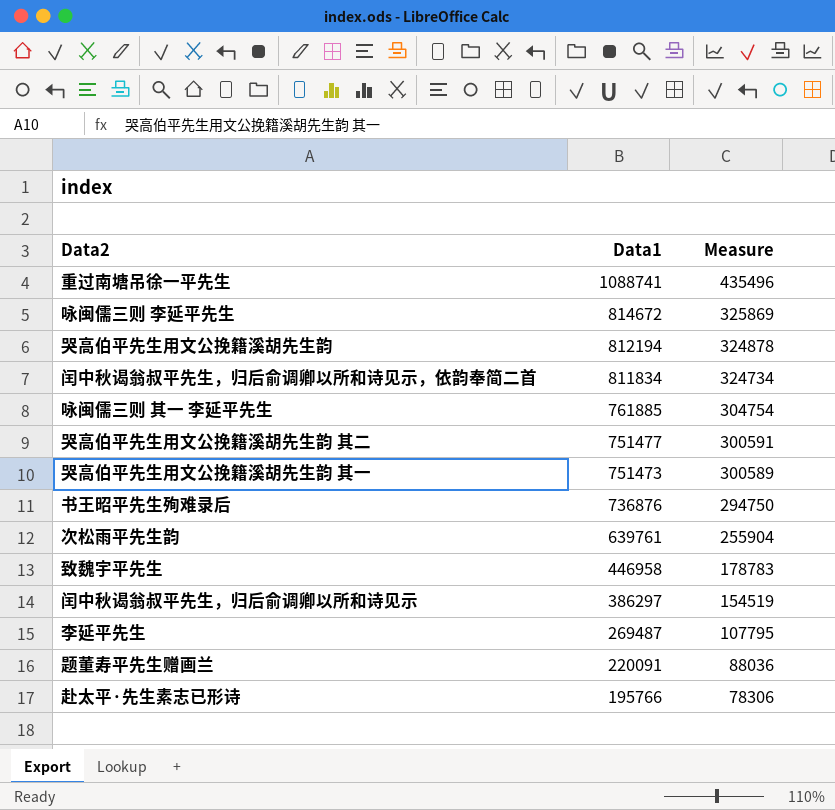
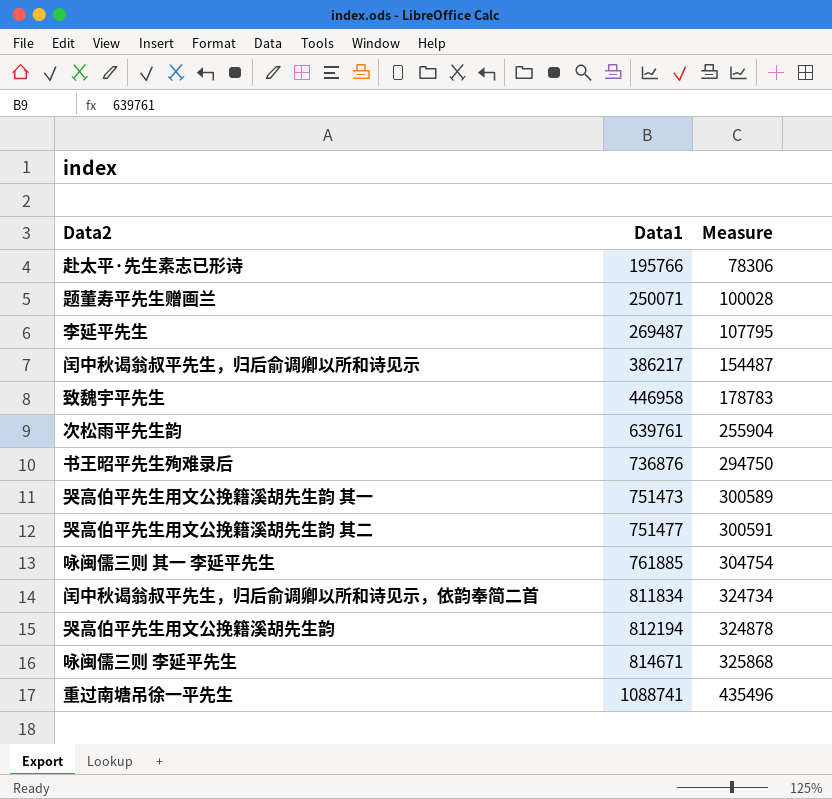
row order: Data1 descending -> Data1 ascending
题董寿平先生赠画兰 | Data1: 220091 -> 250071
题董寿平先生赠画兰 | Measure: 88036 -> 100028
闰中秋谒翁叔平先生，归后俞调卿以所和诗见示 | Data1: 386297 -> 386217
闰中秋谒翁叔平先生，归后俞调卿以所和诗见示 | Measure: 154519 -> 154487
咏闽儒三则 李延平先生 | Data1: 814672 -> 814671
咏闽儒三则 李延平先生 | Measure: 325869 -> 325868

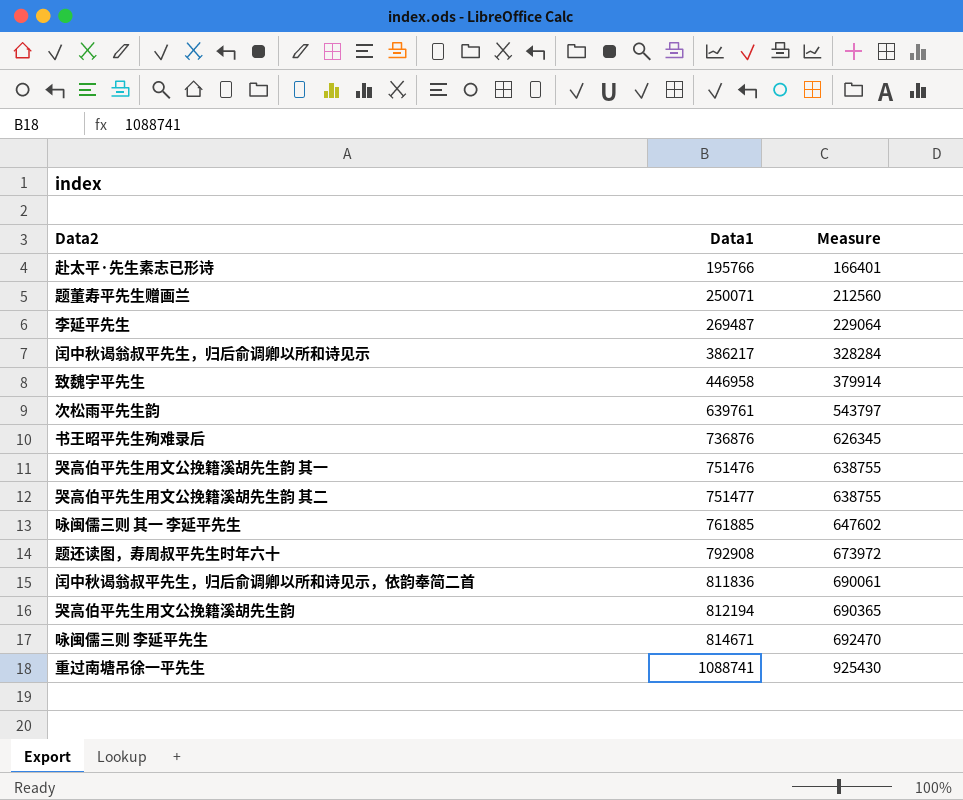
column Measure | formula: [Data1] * 0.4 -> [Data1] * 0.85
哭高伯平先生用文公挽籍溪胡先生韵 其一 | Data1: 751473 -> 751476
row 题还读图，寿周叔平先生时年六十: none -> 792908 | 673972
闰中秋谒翁叔平先生，归后俞调卿以所和诗见示，依韵奉简二首 | Data1: 811834 -> 811836

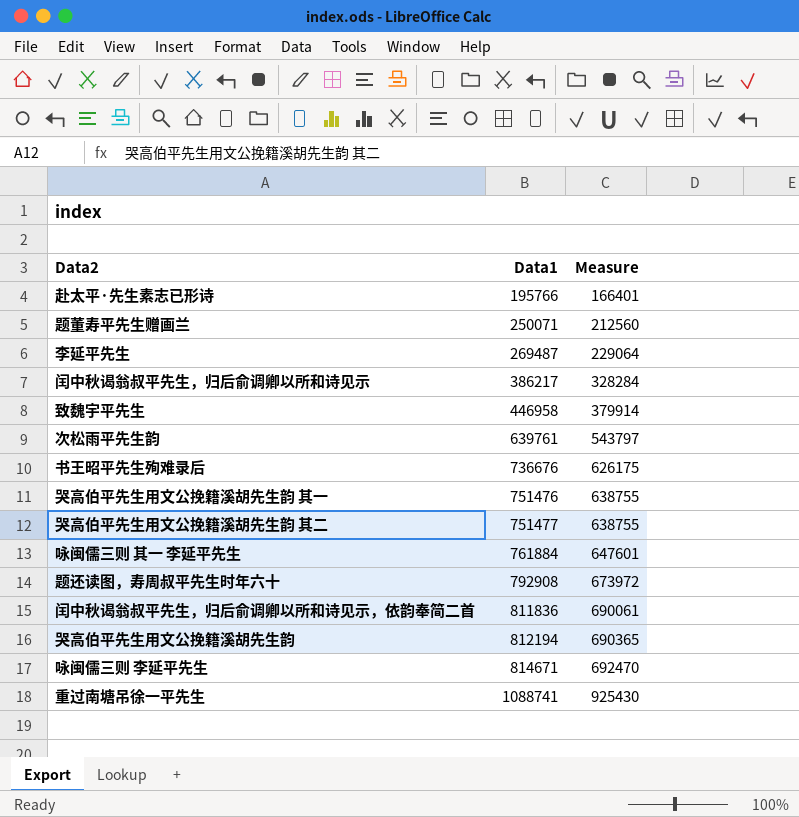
书王昭平先生殉难录后 | Data1: 736876 -> 736676
书王昭平先生殉难录后 | Measure: 626345 -> 626175
咏闽儒三则 其一 李延平先生 | Data1: 761885 -> 761884
咏闽儒三则 其一 李延平先生 | Measure: 647602 -> 647601

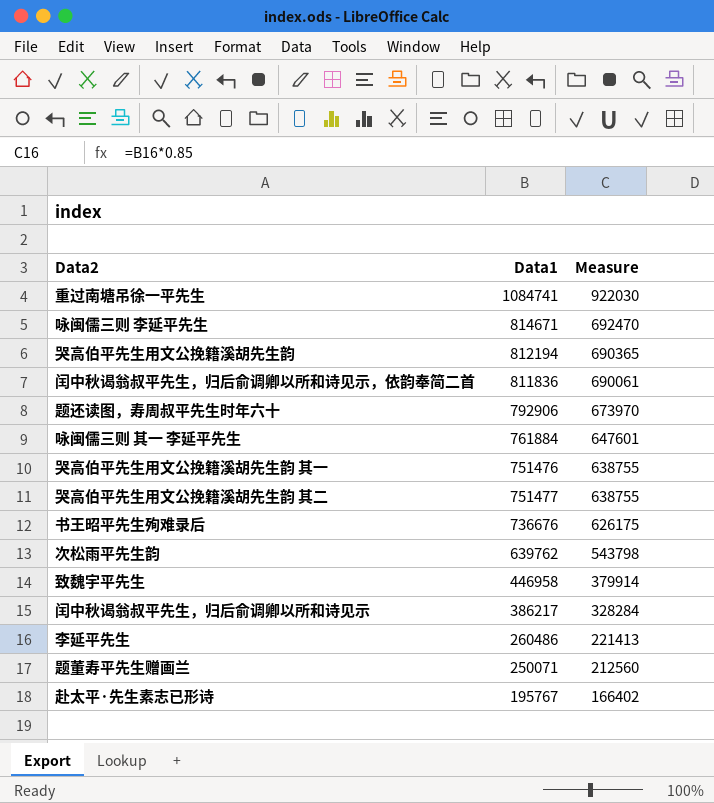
row order: Data1 ascending -> Measure descending
重过南塘吊徐一平先生 | Data1: 1088741 -> 1084741
重过南塘吊徐一平先生 | Measure: 925430 -> 922030
题还读图，寿周叔平先生时年六十 | Data1: 792908 -> 792906
题还读图，寿周叔平先生时年六十 | Measure: 673972 -> 673970
次松雨平先生韵 | Data1: 639761 -> 639762
次松雨平先生韵 | Measure: 543797 -> 543798
李延平先生 | Data1: 269487 -> 260486
李延平先生 | Measure: 229064 -> 221413
赴太平·先生素志已形诗 | Data1: 195766 -> 195767
赴太平·先生素志已形诗 | Measure: 166401 -> 166402

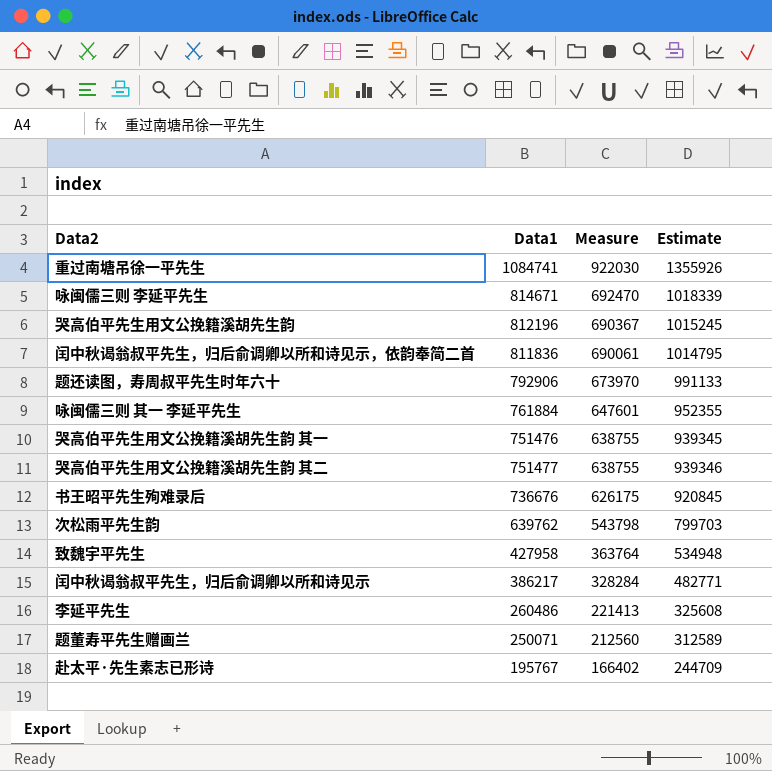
column Estimate | formula: none -> [Data1] * 1.25
哭高伯平先生用文公挽籍溪胡先生韵 | Data1: 812194 -> 812196
哭高伯平先生用文公挽籍溪胡先生韵 | Measure: 690365 -> 690367
致魏宇平先生 | Data1: 446958 -> 427958
致魏宇平先生 | Measure: 379914 -> 363764

